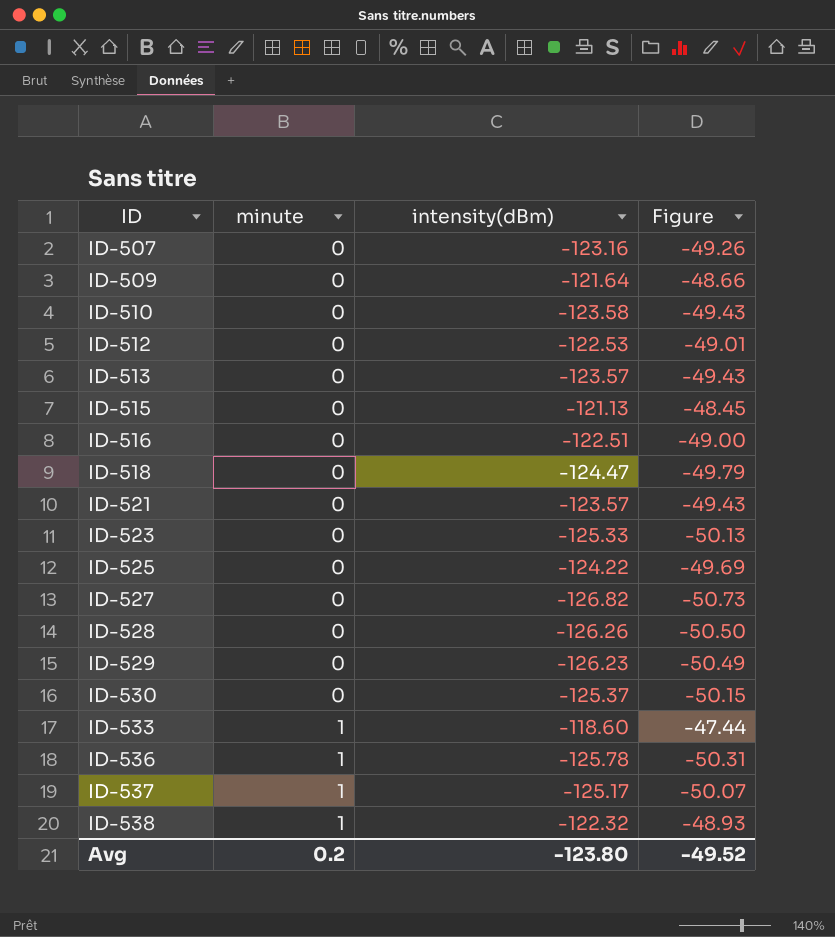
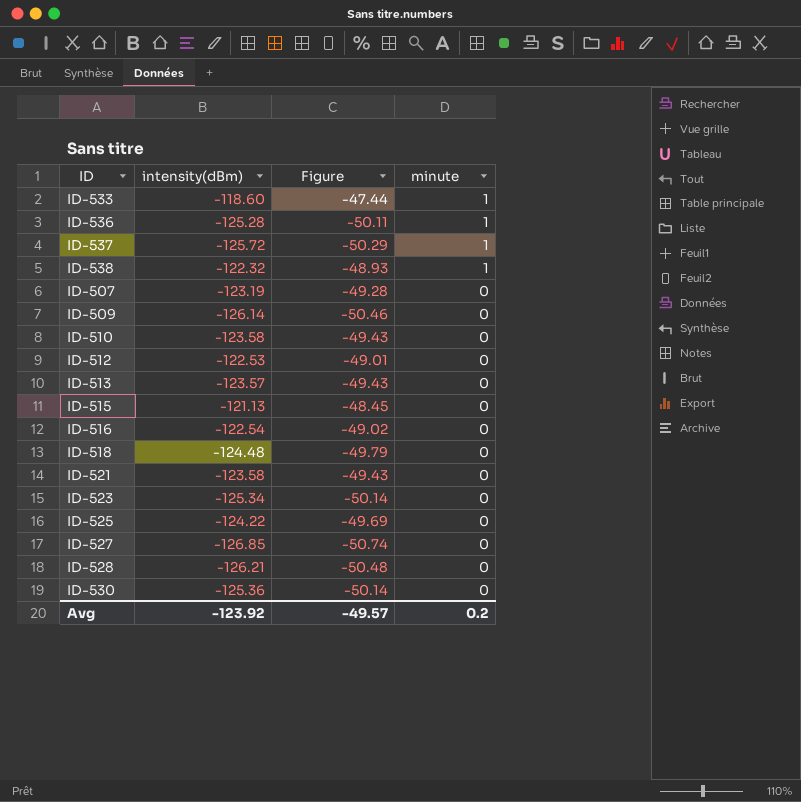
row order: ID ascending -> minute descending
column minute | position: 2 -> 4
row ID-529: 0 | -126.23 | -50.49 -> none
ID-536 | intensity(dBm): -125.78 -> -125.28
ID-536 | Figure: -50.31 -> -50.11
ID-537 | intensity(dBm): -125.17 -> -125.72
ID-537 | Figure: -50.07 -> -50.29
ID-507 | intensity(dBm): -123.16 -> -123.19
ID-507 | Figure: -49.26 -> -49.28
ID-509 | intensity(dBm): -121.64 -> -126.14
ID-509 | Figure: -48.66 -> -50.46
ID-516 | intensity(dBm): -122.51 -> -122.54
ID-516 | Figure: -49.00 -> -49.02
ID-518 | intensity(dBm): -124.47 -> -124.48
ID-521 | intensity(dBm): -123.57 -> -123.58
ID-523 | intensity(dBm): -125.33 -> -125.34
ID-523 | Figure: -50.13 -> -50.14
ID-527 | intensity(dBm): -126.82 -> -126.85
ID-527 | Figure: -50.73 -> -50.74
ID-528 | intensity(dBm): -126.26 -> -126.21
ID-528 | Figure: -50.50 -> -50.48
ID-530 | intensity(dBm): -125.37 -> -125.36
ID-530 | Figure: -50.15 -> -50.14
Avg | intensity(dBm): -123.80 -> -123.92
Avg | Figure: -49.52 -> -49.57

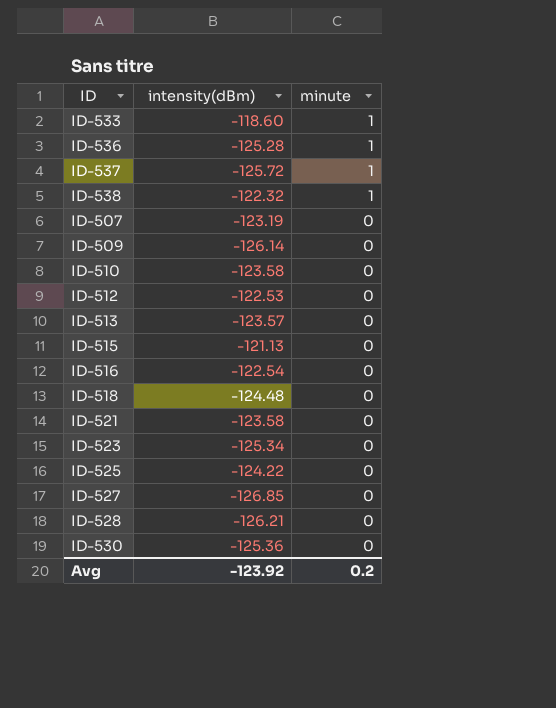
column Figure | formula: [intensity(dBm)] * 0.4 -> none

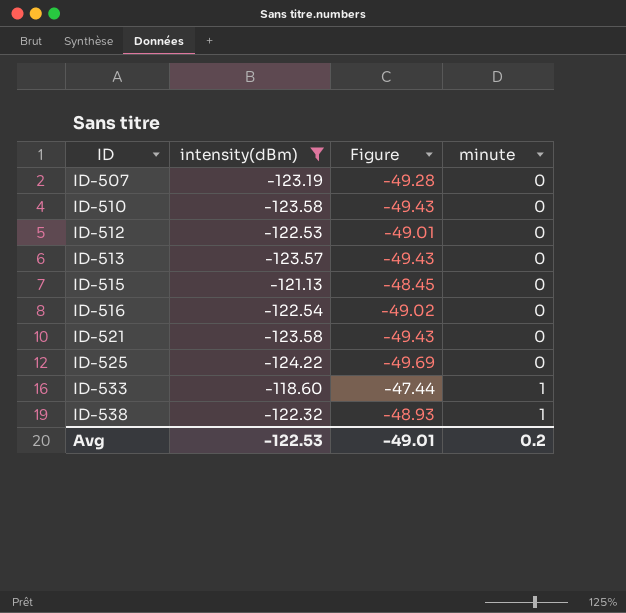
filter: none -> intensity(dBm) >= -124.22
row order: minute descending -> ID ascending
column Figure | formula: none -> [intensity(dBm)] * 0.4
Avg | intensity(dBm): -123.92 -> -122.53

